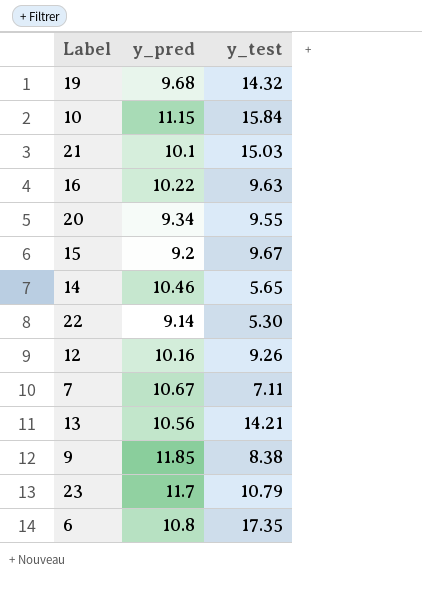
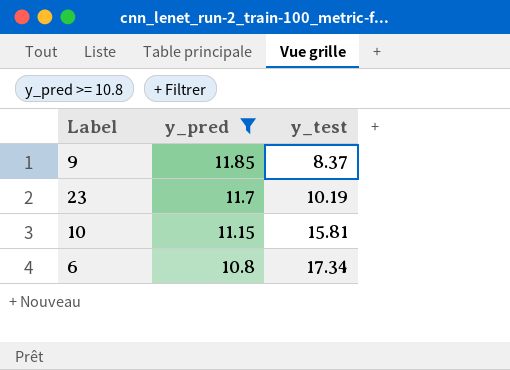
filter: none -> y_pred >= 10.8
row order: none -> y_pred descending
9 | y_test: 8.38 -> 8.37
23 | y_test: 10.79 -> 10.19
10 | y_test: 15.84 -> 15.81
6 | y_test: 17.35 -> 17.34

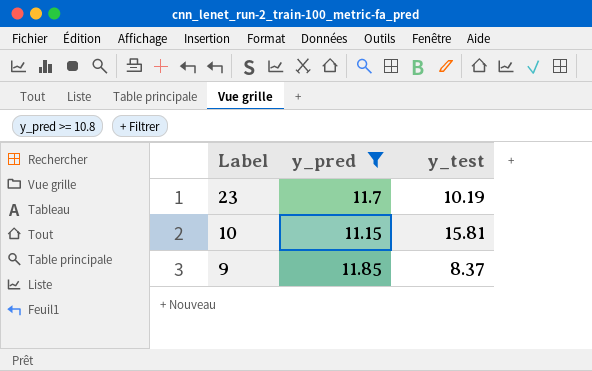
row order: y_pred descending -> Label descending
row 6: 10.8 | 17.34 -> none

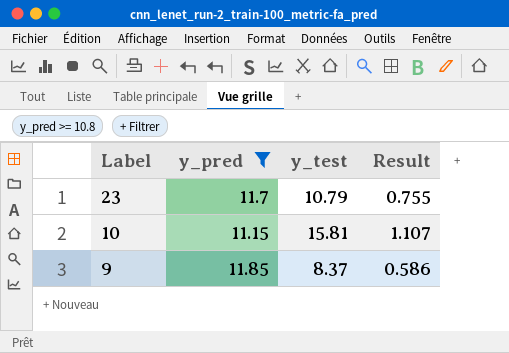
column Result | formula: none -> [y_test] * 0.07
23 | y_test: 10.19 -> 10.79

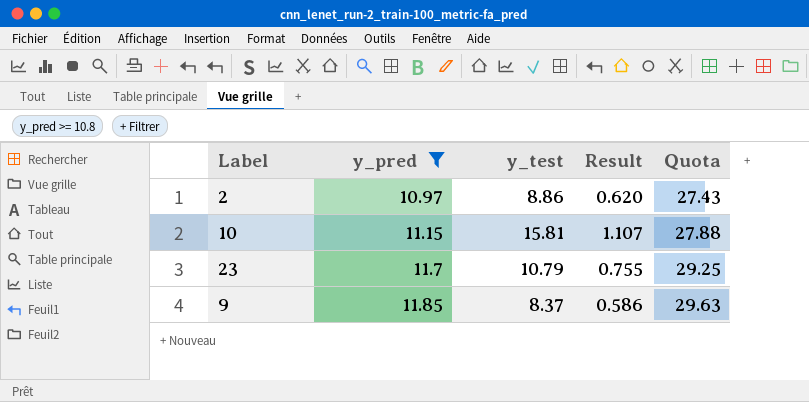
row order: Label descending -> y_pred ascending
column Quota | formula: none -> [y_pred] * 2.5
row 2: none -> 10.97 | 8.86 | 0.620 | 27.43

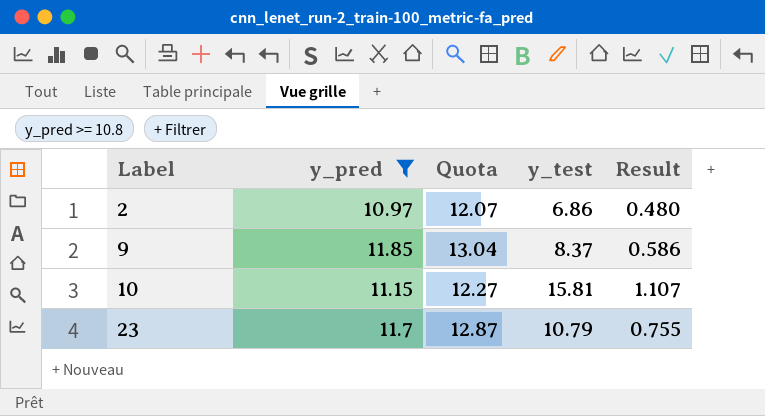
row order: y_pred ascending -> Label ascending
column Quota | formula: [y_pred] * 2.5 -> [y_pred] * 1.1
column Quota | position: 5 -> 3
2 | y_test: 8.86 -> 6.86
2 | Result: 0.620 -> 0.480

